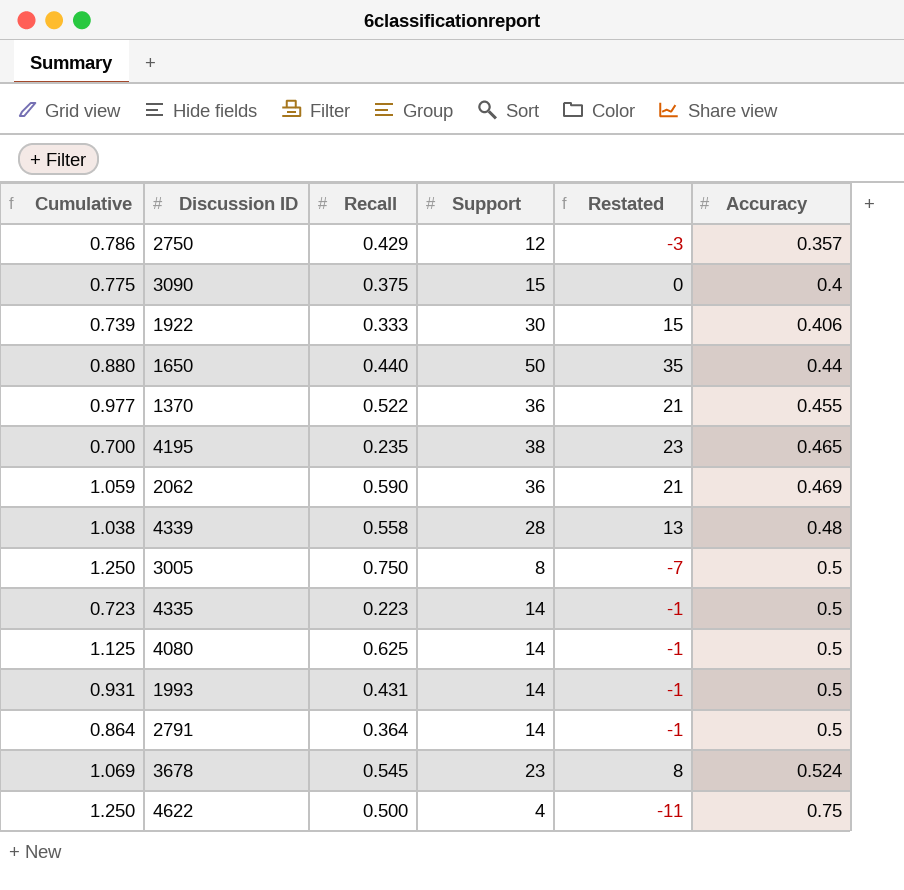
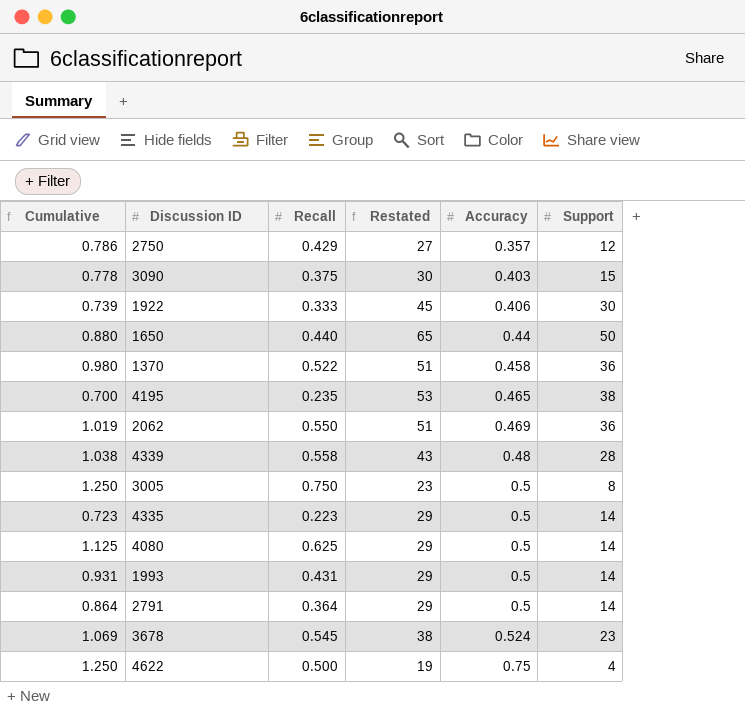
column Restated | formula: [Support] - 15 -> [Support] + 15
column Support | position: 4 -> 6
3090 | Cumulative: 0.775 -> 0.778
3090 | Accuracy: 0.4 -> 0.403
1370 | Cumulative: 0.977 -> 0.980
1370 | Accuracy: 0.455 -> 0.458
2062 | Cumulative: 1.059 -> 1.019
2062 | Recall: 0.590 -> 0.550

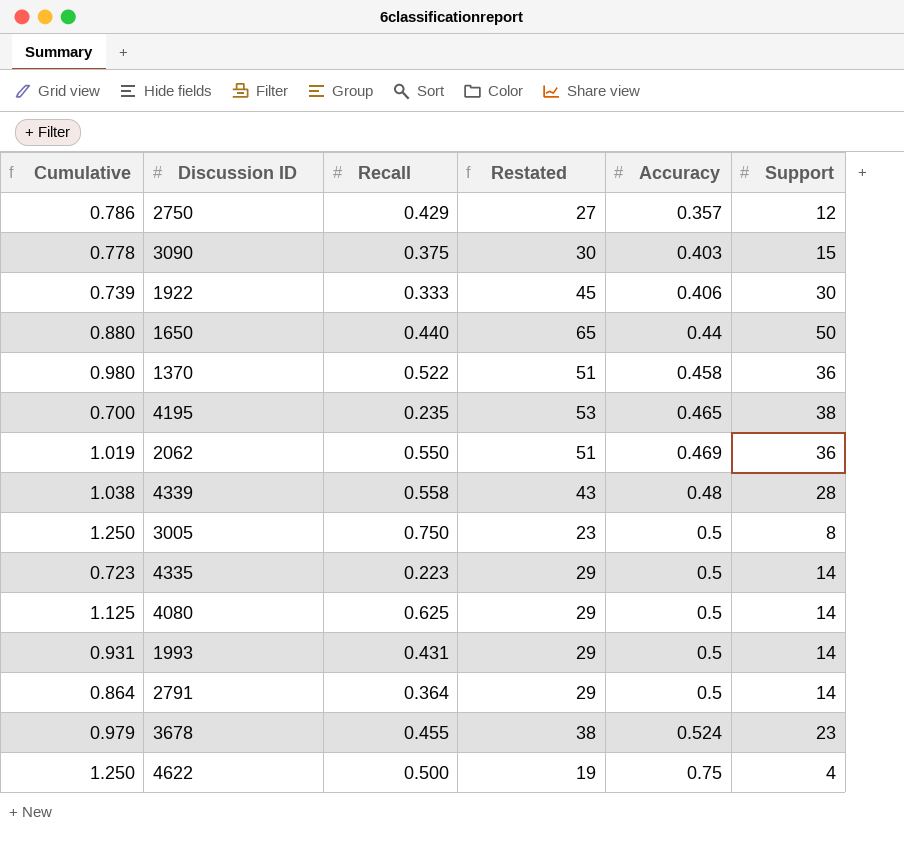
3678 | Cumulative: 1.069 -> 0.979
3678 | Recall: 0.545 -> 0.455

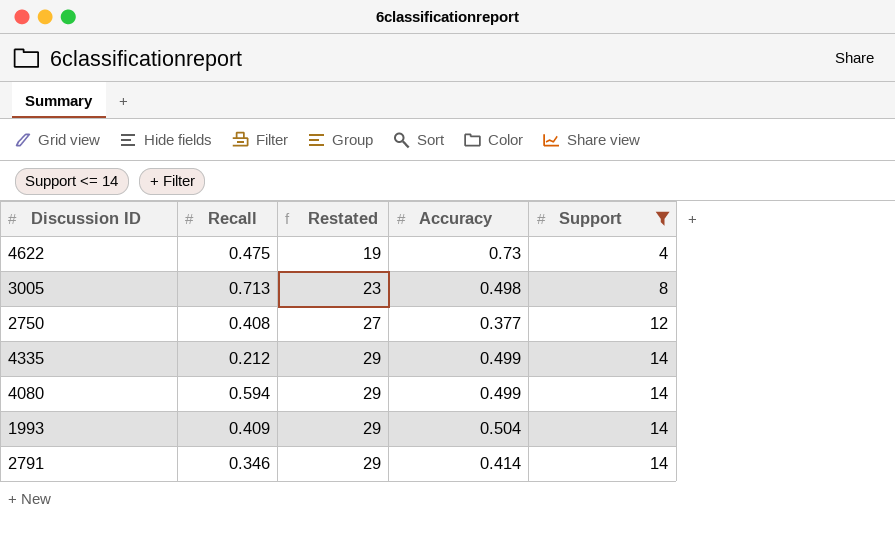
filter: none -> Support <= 14
row order: Accuracy ascending -> Restated ascending
column Cumulative | formula: [Recall] + [Accuracy] -> none
4622 | Recall: 0.500 -> 0.475
4622 | Accuracy: 0.75 -> 0.73
3005 | Recall: 0.750 -> 0.713
3005 | Accuracy: 0.5 -> 0.498
2750 | Recall: 0.429 -> 0.408
2750 | Accuracy: 0.357 -> 0.377
4335 | Recall: 0.223 -> 0.212
4335 | Accuracy: 0.5 -> 0.499
4080 | Recall: 0.625 -> 0.594
4080 | Accuracy: 0.5 -> 0.499
1993 | Recall: 0.431 -> 0.409
1993 | Accuracy: 0.5 -> 0.504
2791 | Recall: 0.364 -> 0.346
2791 | Accuracy: 0.5 -> 0.414

